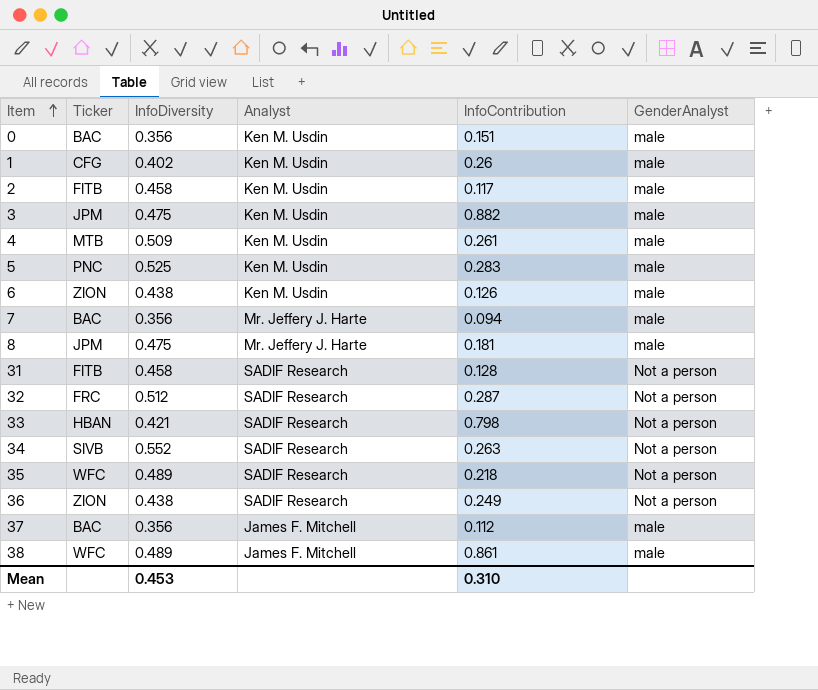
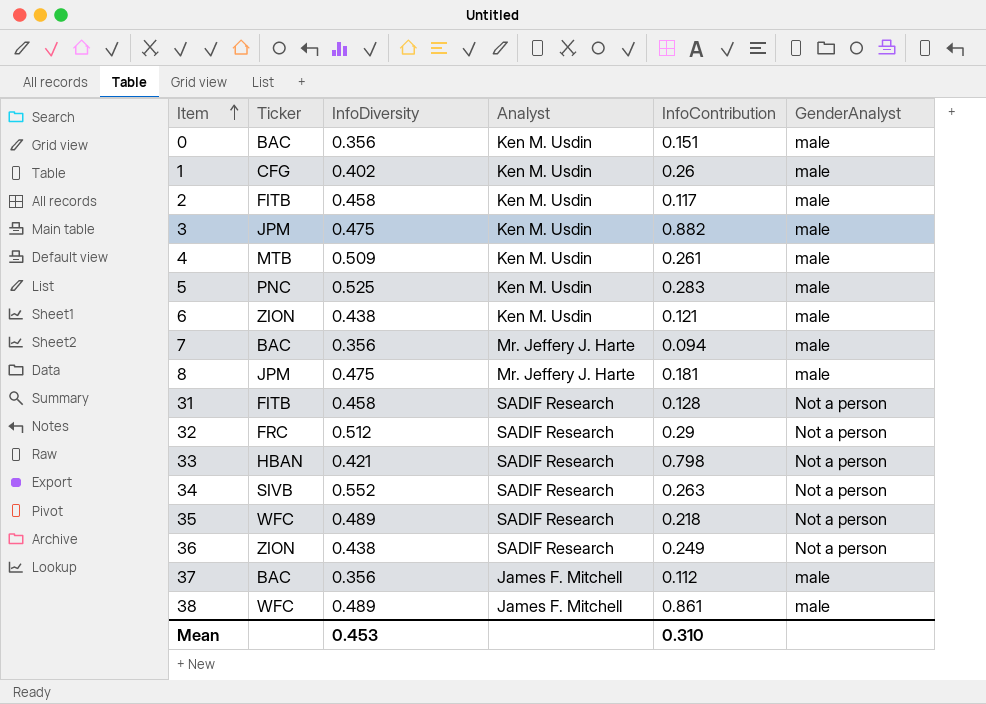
6 | InfoContribution: 0.126 -> 0.121
32 | InfoContribution: 0.287 -> 0.29

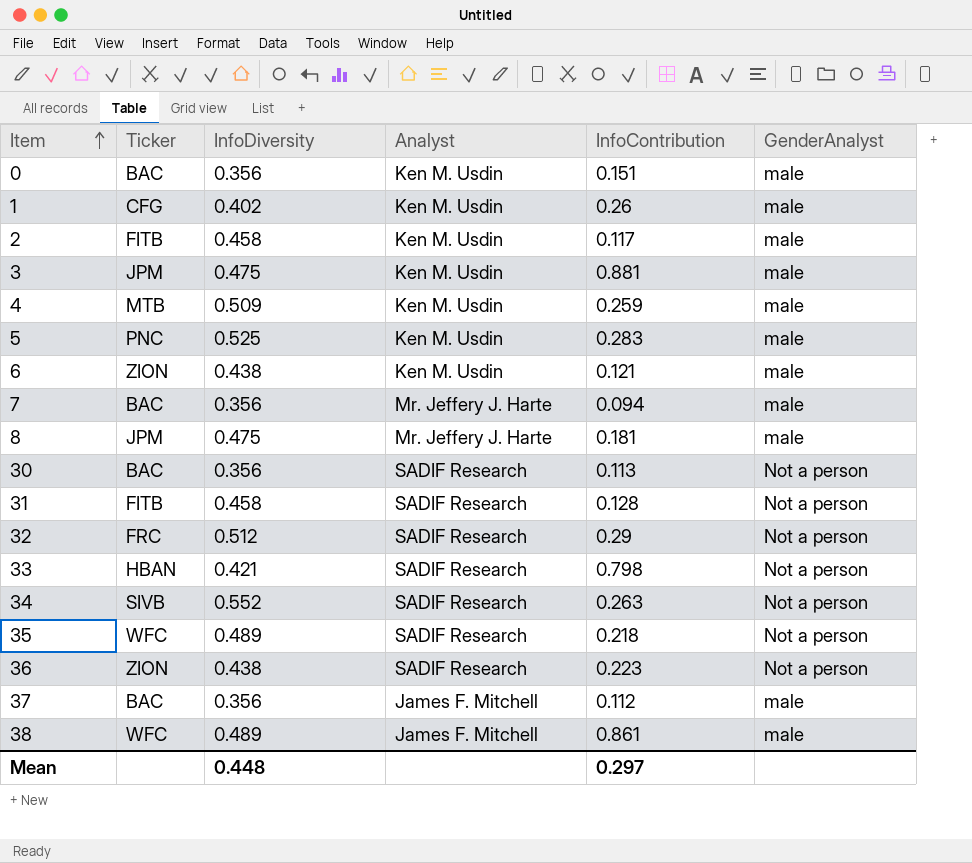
3 | InfoContribution: 0.882 -> 0.881
4 | InfoContribution: 0.261 -> 0.259
row 30: none -> BAC | 0.356 | SADIF Research | 0.113 | Not a person
36 | InfoContribution: 0.249 -> 0.223
Mean | InfoDiversity: 0.453 -> 0.448
Mean | InfoContribution: 0.310 -> 0.297

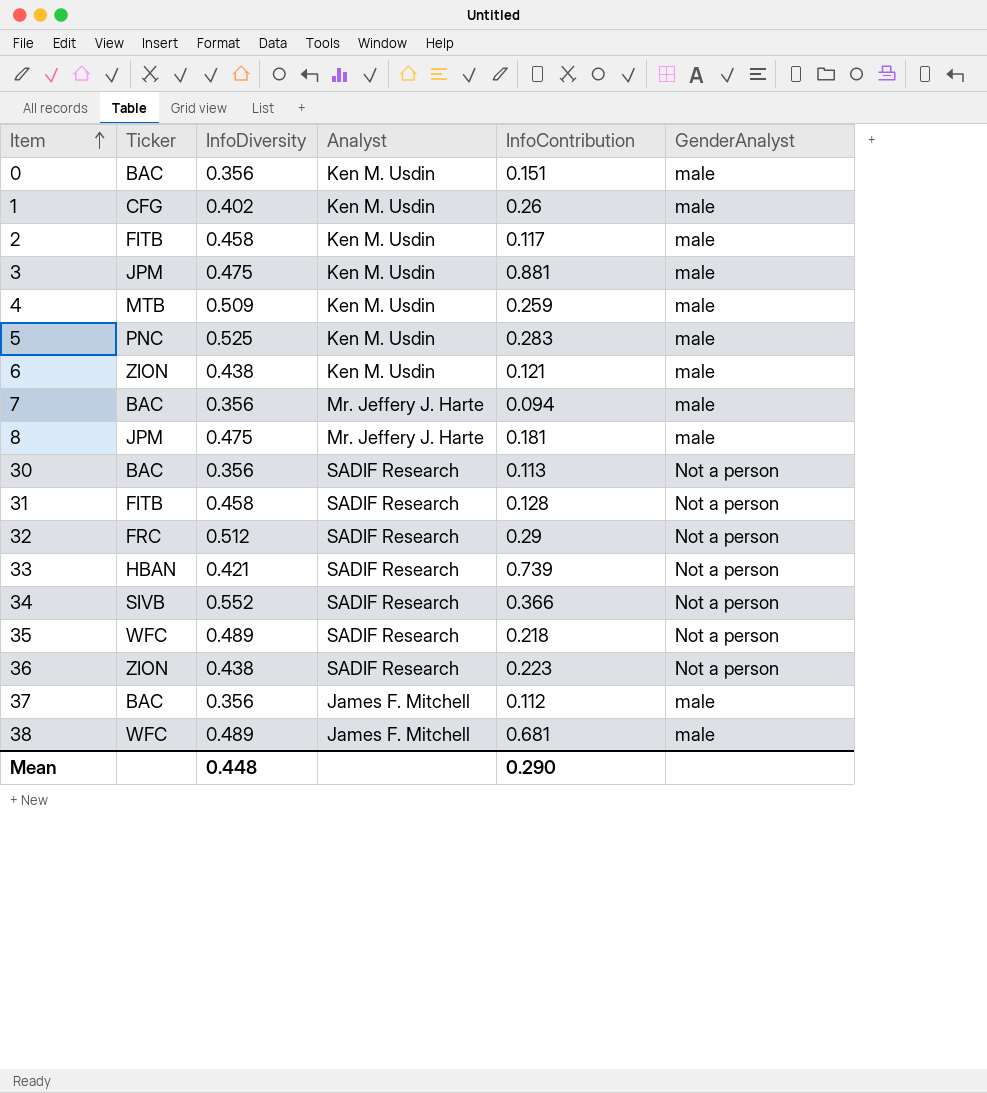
33 | InfoContribution: 0.798 -> 0.739
34 | InfoContribution: 0.263 -> 0.366
38 | InfoContribution: 0.861 -> 0.681
Mean | InfoContribution: 0.297 -> 0.290

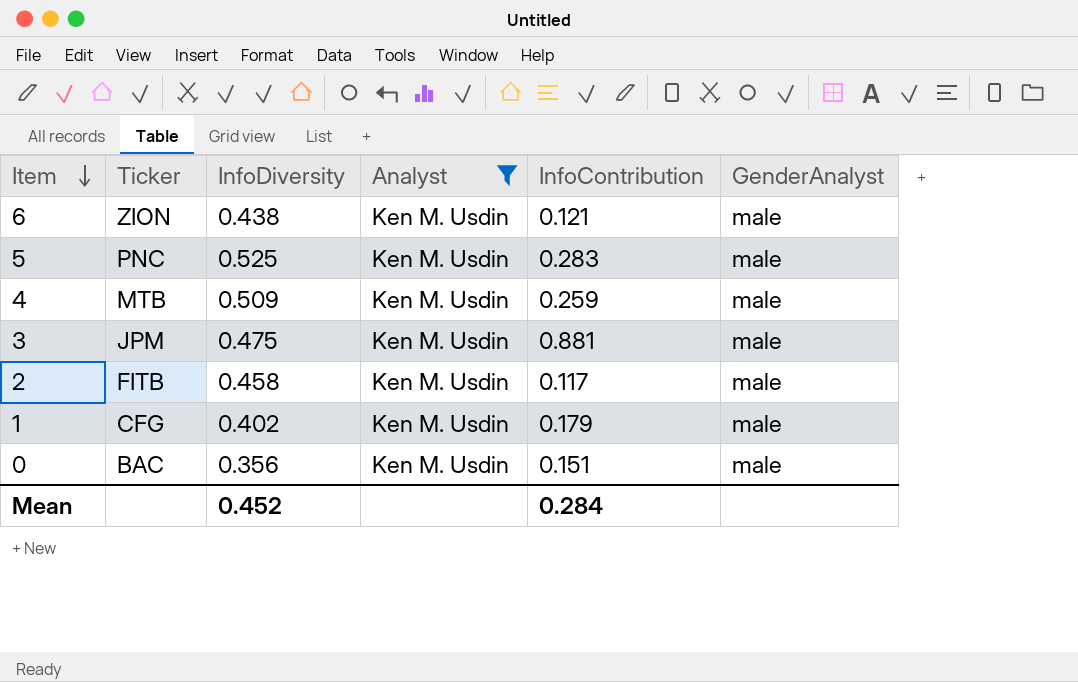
filter: none -> Analyst = Ken M. Usdin
row order: Item ascending -> Item descending
1 | InfoContribution: 0.26 -> 0.179
Mean | InfoDiversity: 0.448 -> 0.452
Mean | InfoContribution: 0.290 -> 0.284

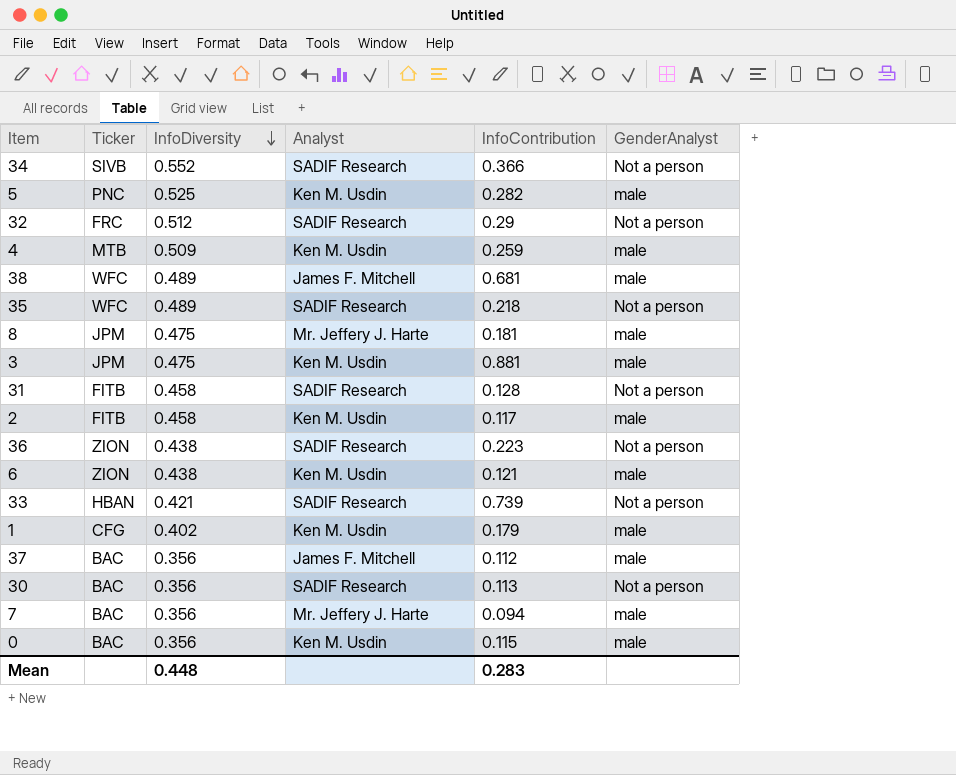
filter: Analyst = Ken M. Usdin -> none
row order: Item descending -> InfoDiversity descending
5 | InfoContribution: 0.283 -> 0.282
0 | InfoContribution: 0.151 -> 0.115
Mean | InfoDiversity: 0.452 -> 0.448
Mean | InfoContribution: 0.284 -> 0.283

